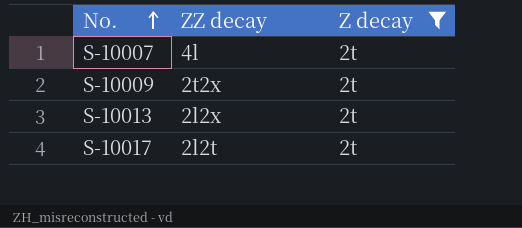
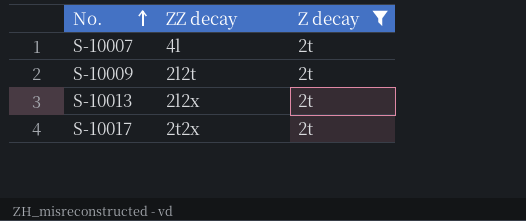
S-10009 | ZZ decay: 2t2x -> 2l2t
S-10017 | ZZ decay: 2l2t -> 2t2x

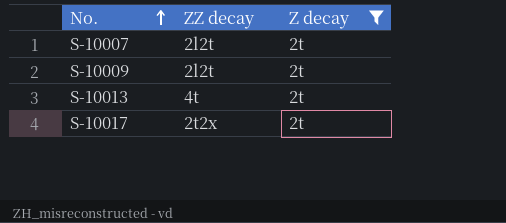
S-10007 | ZZ decay: 4l -> 2l2t
S-10013 | ZZ decay: 2l2x -> 4t

